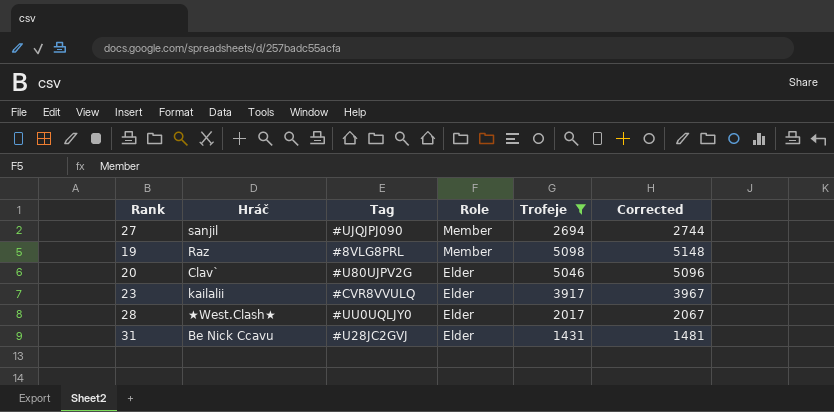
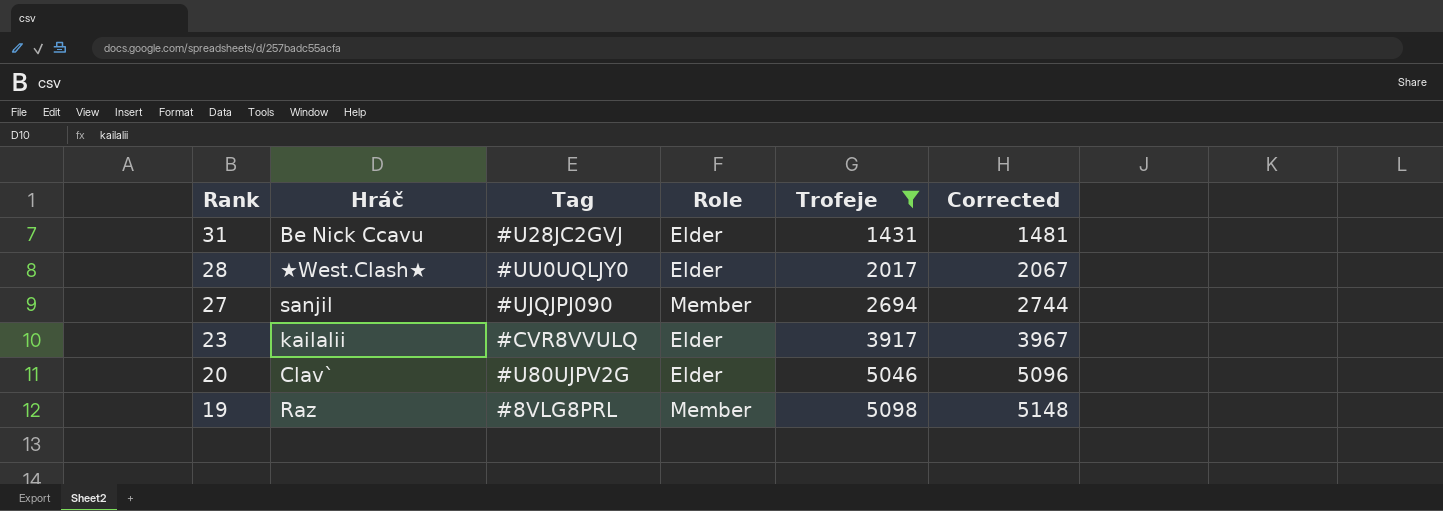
row order: Role descending -> Rank descending

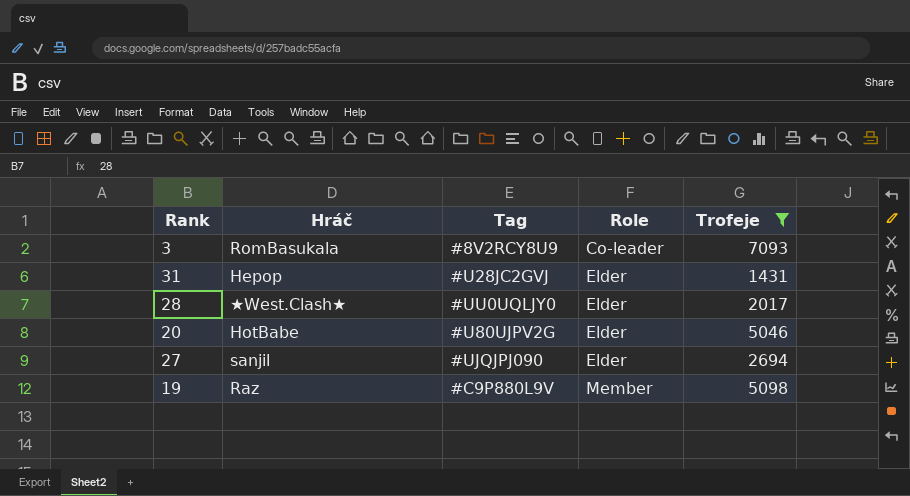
row order: Rank descending -> Role ascending
column Corrected | formula: [Trofeje] + 50 -> none
row 23: kailalii | #CVR8VVULQ | Elder | 3917 | 3967 -> none
row 3: none -> RomBasukala | #8V2RCY8U9 | Co-leader | 7093
31 | Hráč: Be Nick Ccavu -> Hepop
20 | Hráč: Clav` -> HotBabe
27 | Role: Member -> Elder
19 | Tag: #8VLG8PRL -> #C9P880L9V

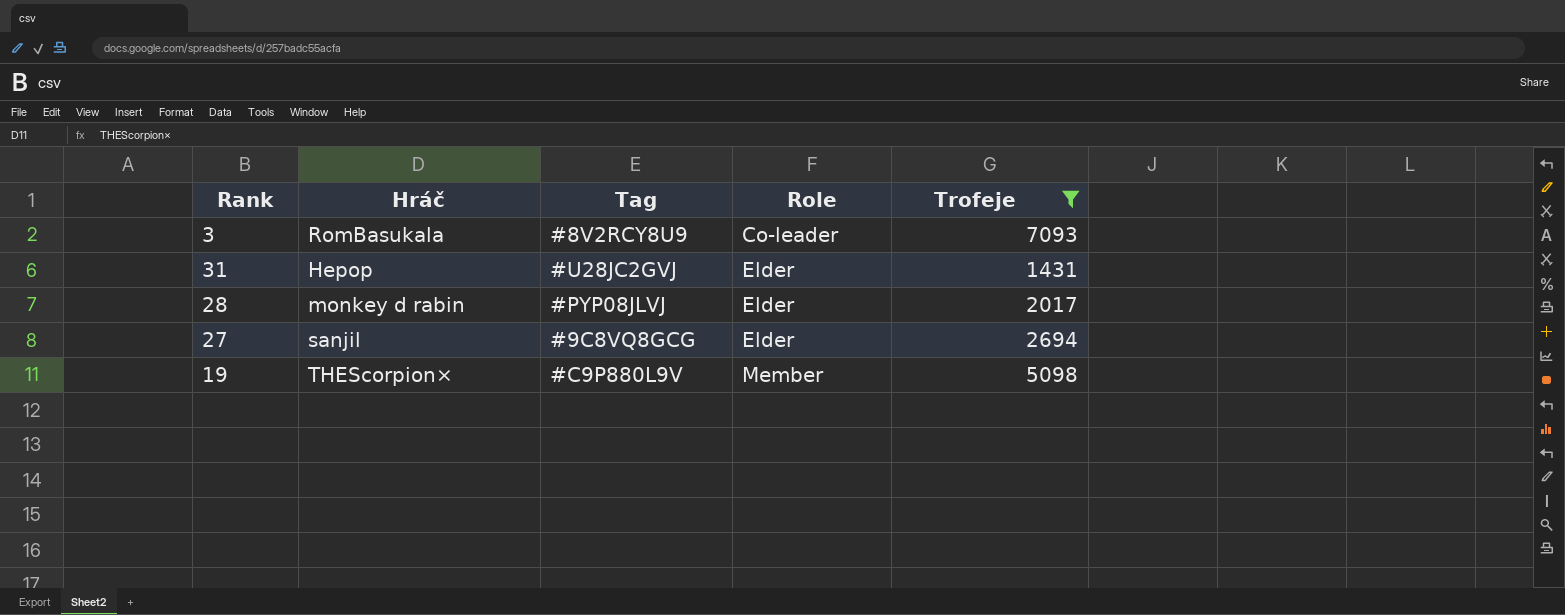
row 20: HotBabe | #U80UJPV2G | Elder | 5046 -> none
28 | Hráč: ★West.Clash★ -> monkey d rabin
28 | Tag: #UU0UQLJY0 -> #PYP08JLVJ
27 | Tag: #UJQJPJ090 -> #9C8VQ8GCG
19 | Hráč: Raz -> THEScorpion×

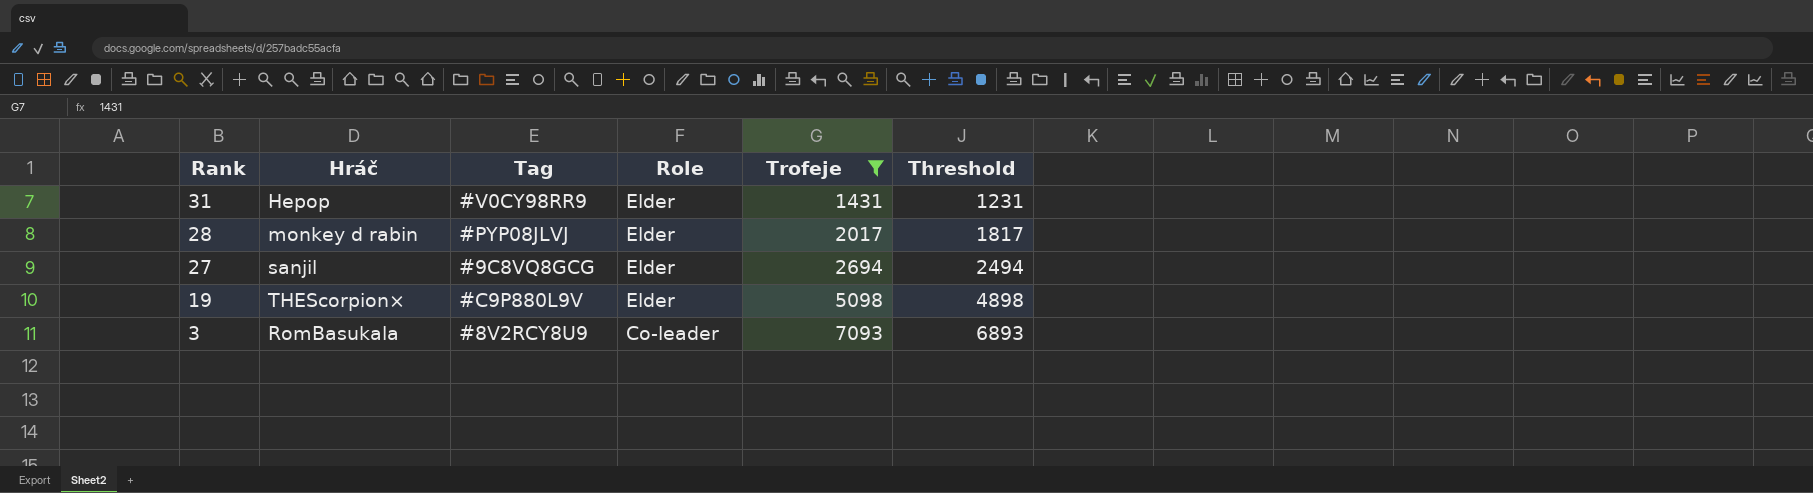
row order: Role ascending -> Rank descending
column Threshold | formula: none -> [Trofeje] - 200
31 | Tag: #U28JC2GVJ -> #V0CY98RR9
19 | Role: Member -> Elder

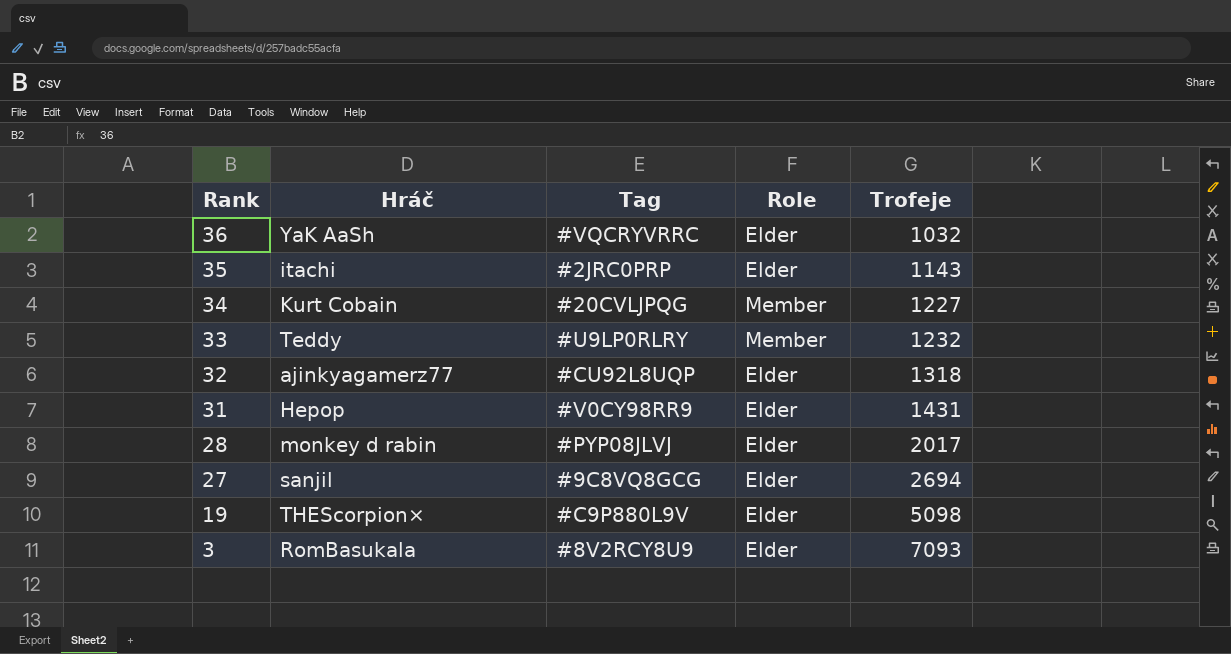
filter: Trofeje >= 1431 -> none
column Threshold | formula: [Trofeje] - 200 -> none
3 | Role: Co-leader -> Elder

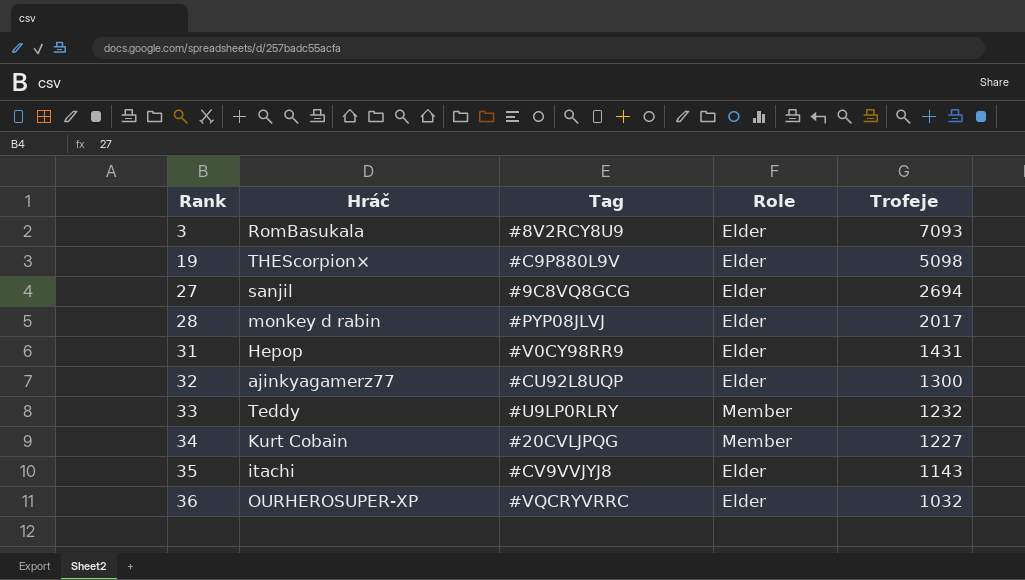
row order: Rank descending -> Rank ascending
32 | Trofeje: 1318 -> 1300
35 | Tag: #2JRC0PRP -> #CV9VVJYJ8
36 | Hráč: YaK AaSh -> OURHEROSUPER-XP

